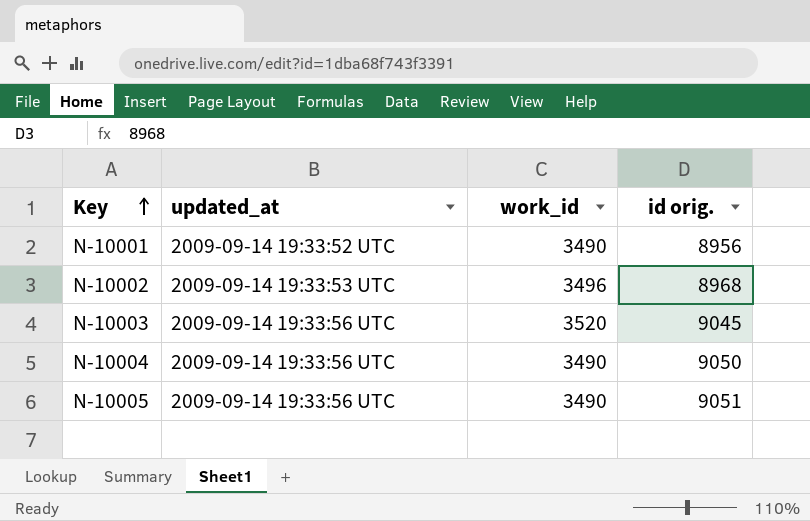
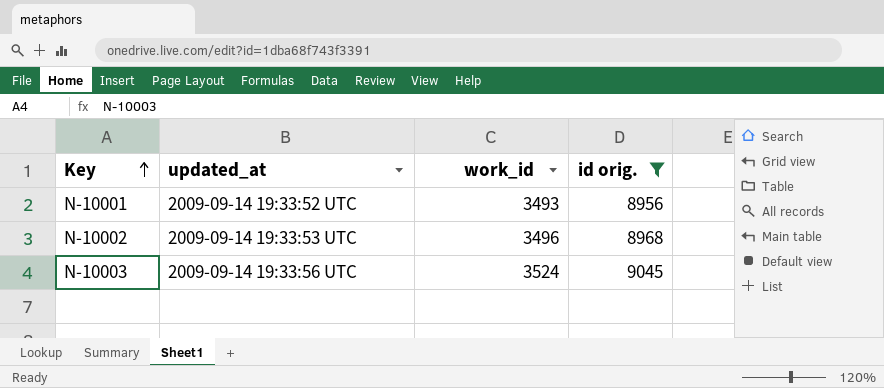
filter: none -> id orig. <= 9045
N-10001 | work_id: 3490 -> 3493
N-10003 | work_id: 3520 -> 3524

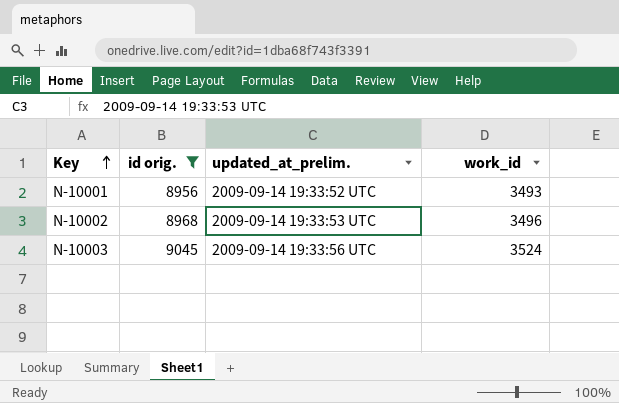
column id orig. | position: 4 -> 2
column name: updated_at -> updated_at_prelim.

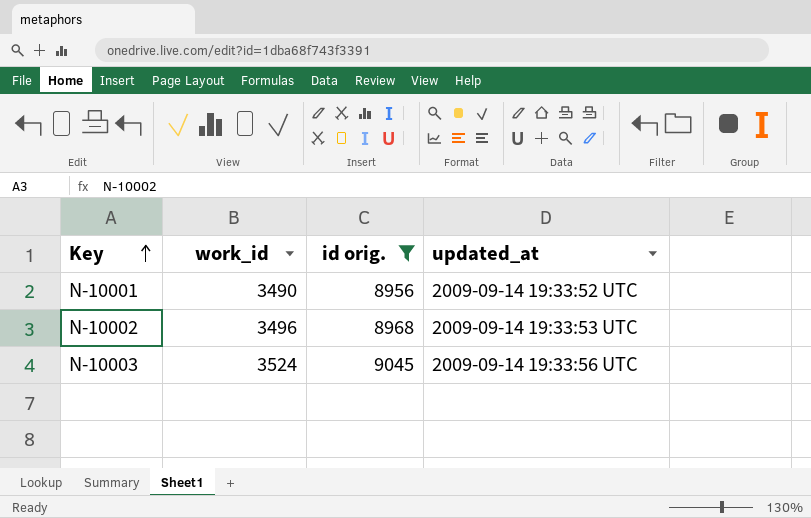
column work_id | position: 4 -> 2
column name: updated_at_prelim. -> updated_at
N-10001 | work_id: 3493 -> 3490

